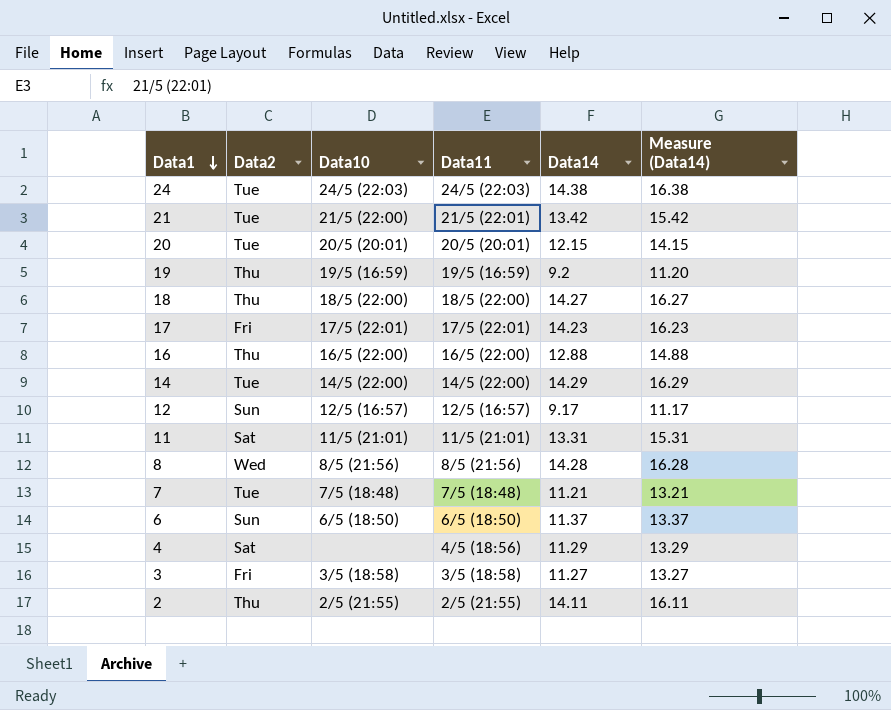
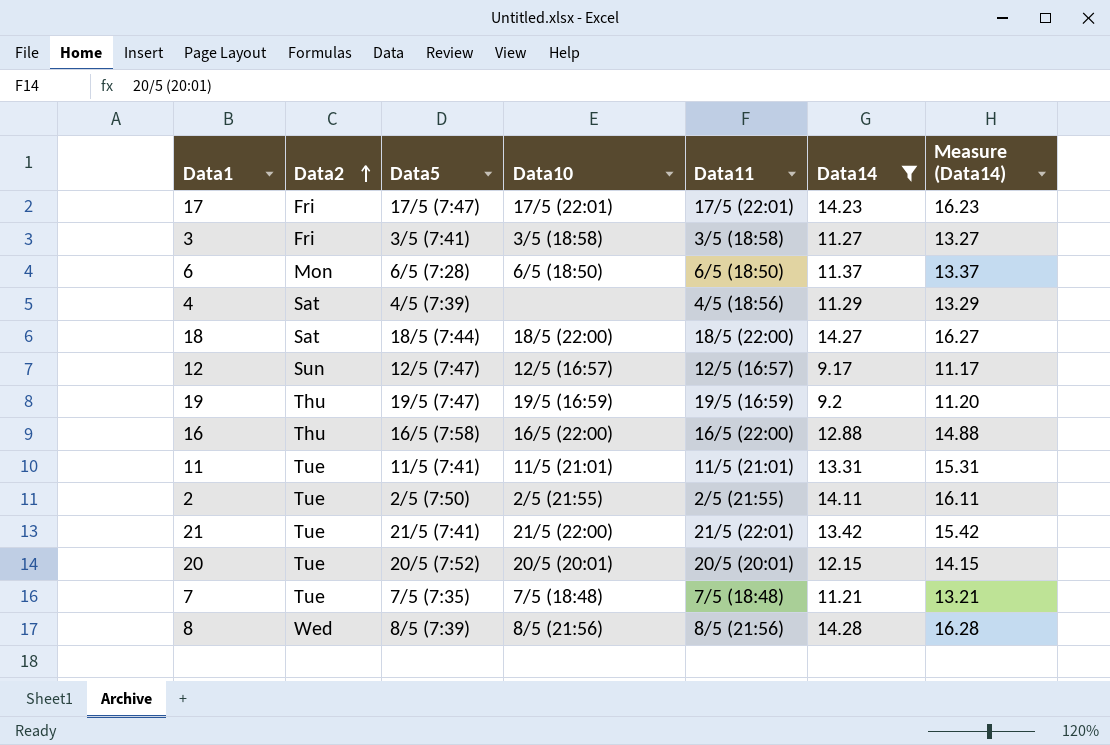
filter: none -> Data14 <= 14.28
row order: Data1 descending -> Data2 ascending
column Data5 | position: none -> 3
6 | Data2: Sun -> Mon
18 | Data2: Thu -> Sat
11 | Data2: Sat -> Tue
2 | Data2: Thu -> Tue

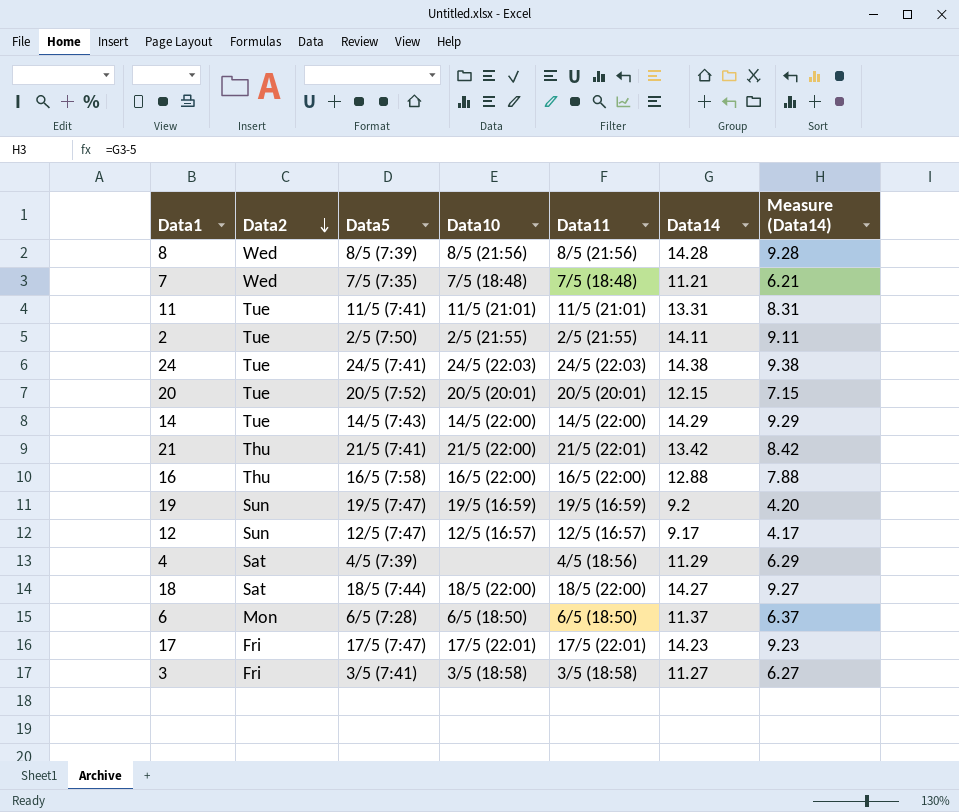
filter: Data14 <= 14.28 -> none
row order: Data2 ascending -> Data2 descending
column Measure (Data14) | formula: [Data14] + 2 -> [Data14] - 5
7 | Data2: Tue -> Wed
21 | Data2: Tue -> Thu
19 | Data2: Thu -> Sun

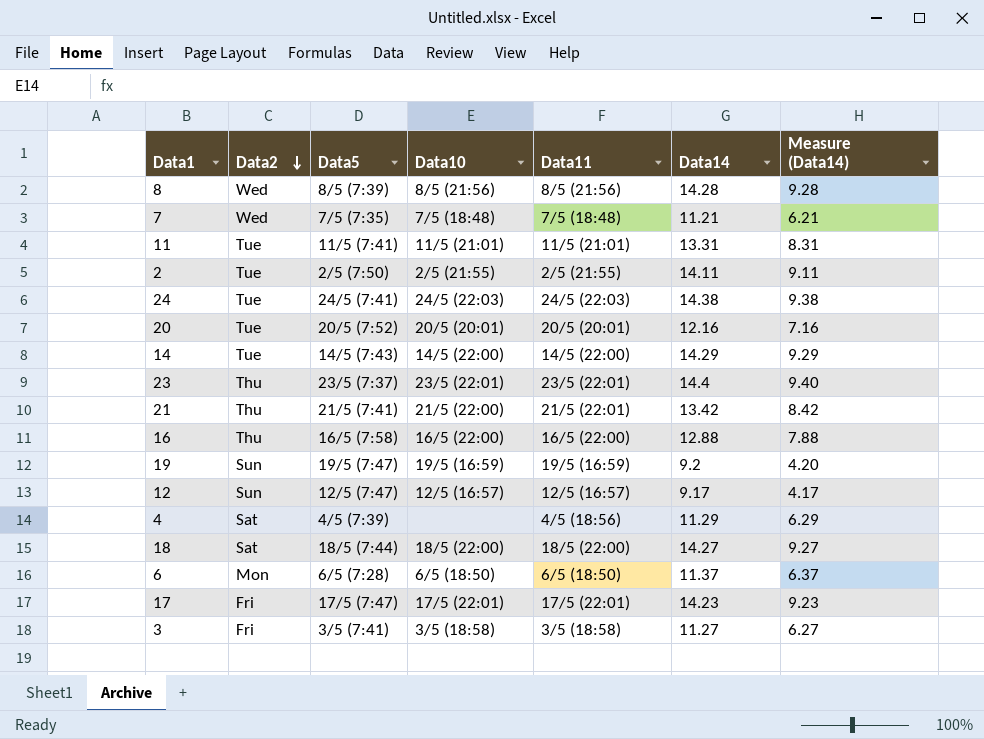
20 | Data14: 12.15 -> 12.16
20 | Measure (Data14): 7.15 -> 7.16
row 23: none -> Thu | 23/5 (7:37) | 23/5 (22:01) | 23/5 (22:01) | 14.4 | 9.40

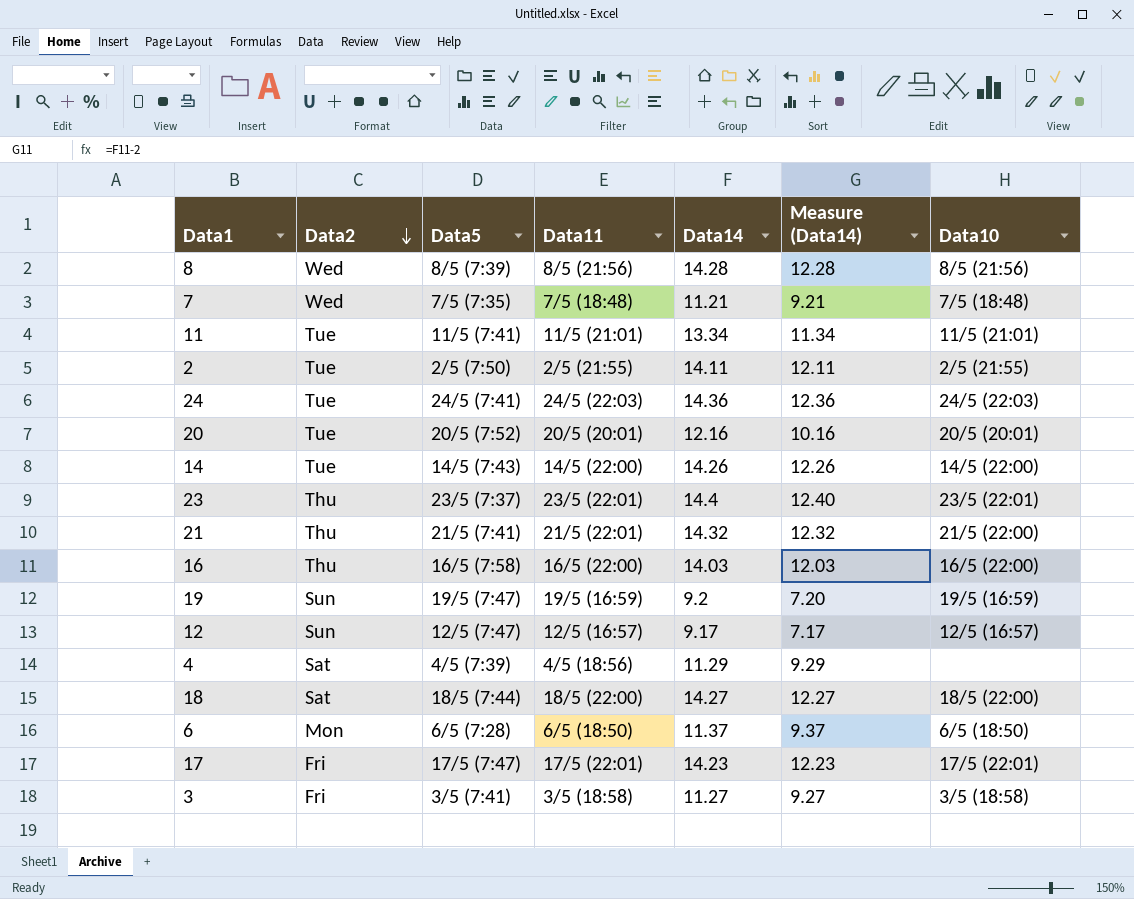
column Measure (Data14) | formula: [Data14] - 5 -> [Data14] - 2
column Data10 | position: 4 -> 7
11 | Data14: 13.31 -> 13.34
24 | Data14: 14.38 -> 14.36
14 | Data14: 14.29 -> 14.26
21 | Data14: 13.42 -> 14.32
16 | Data14: 12.88 -> 14.03

